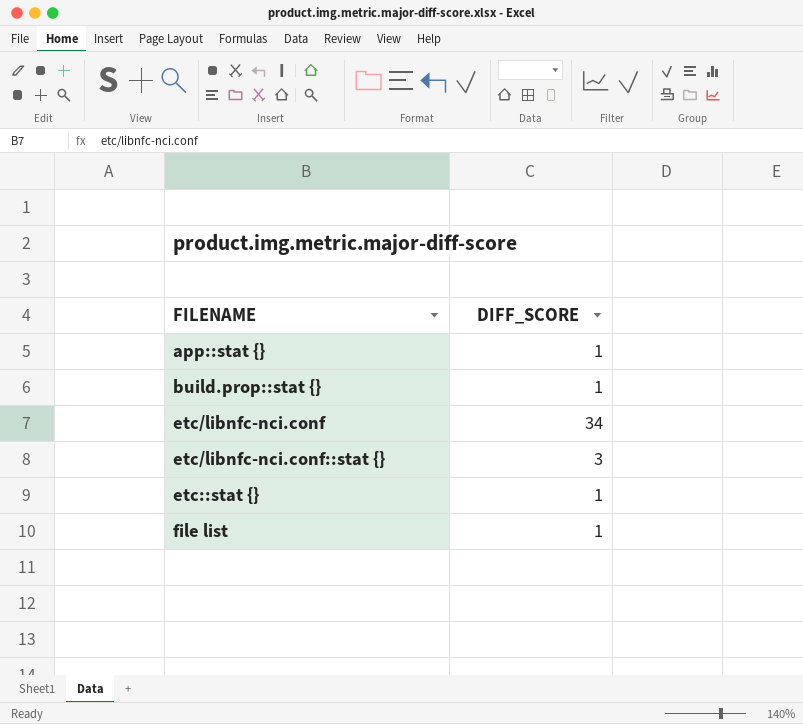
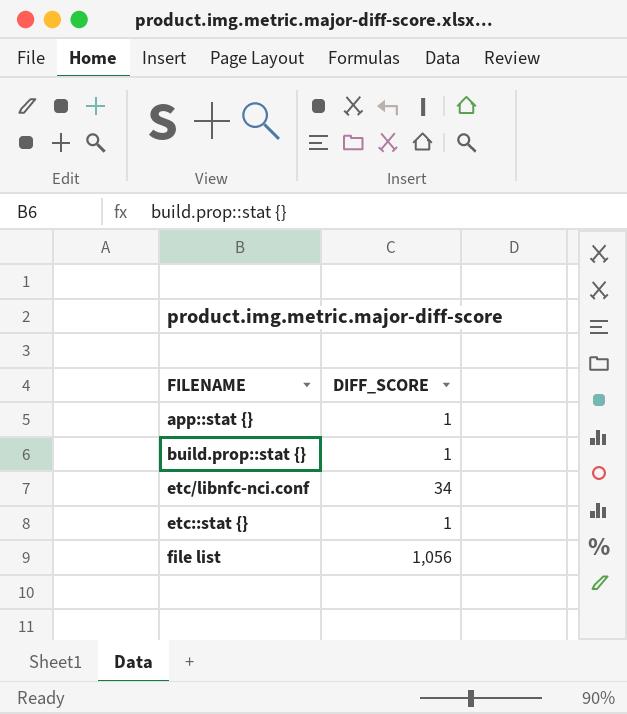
row etc/libnfc-nci.conf::stat {}: 3 -> none
file list | DIFF_SCORE: 1 -> 1,056

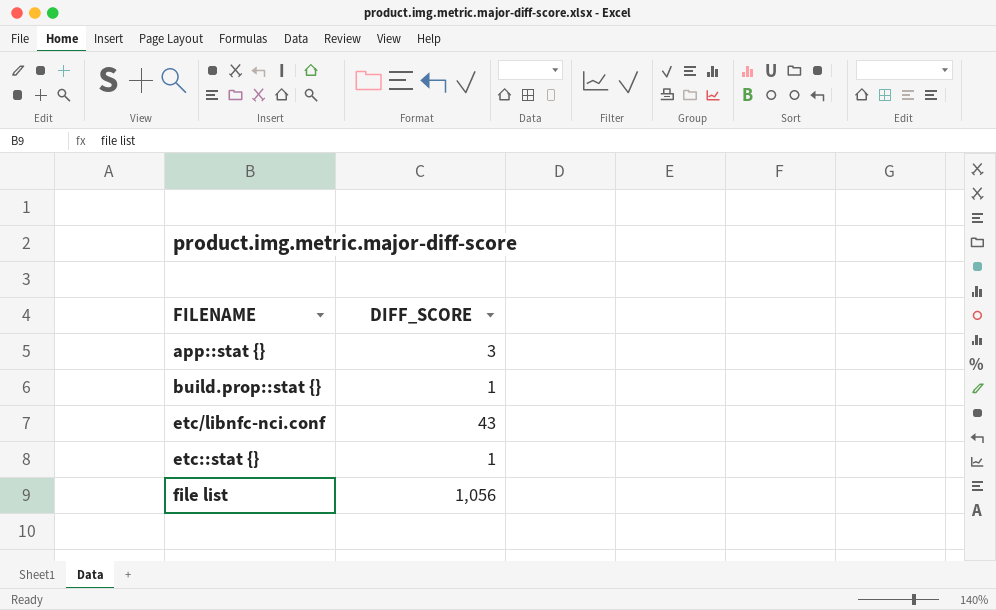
app::stat {} | DIFF_SCORE: 1 -> 3
etc/libnfc-nci.conf | DIFF_SCORE: 34 -> 43

